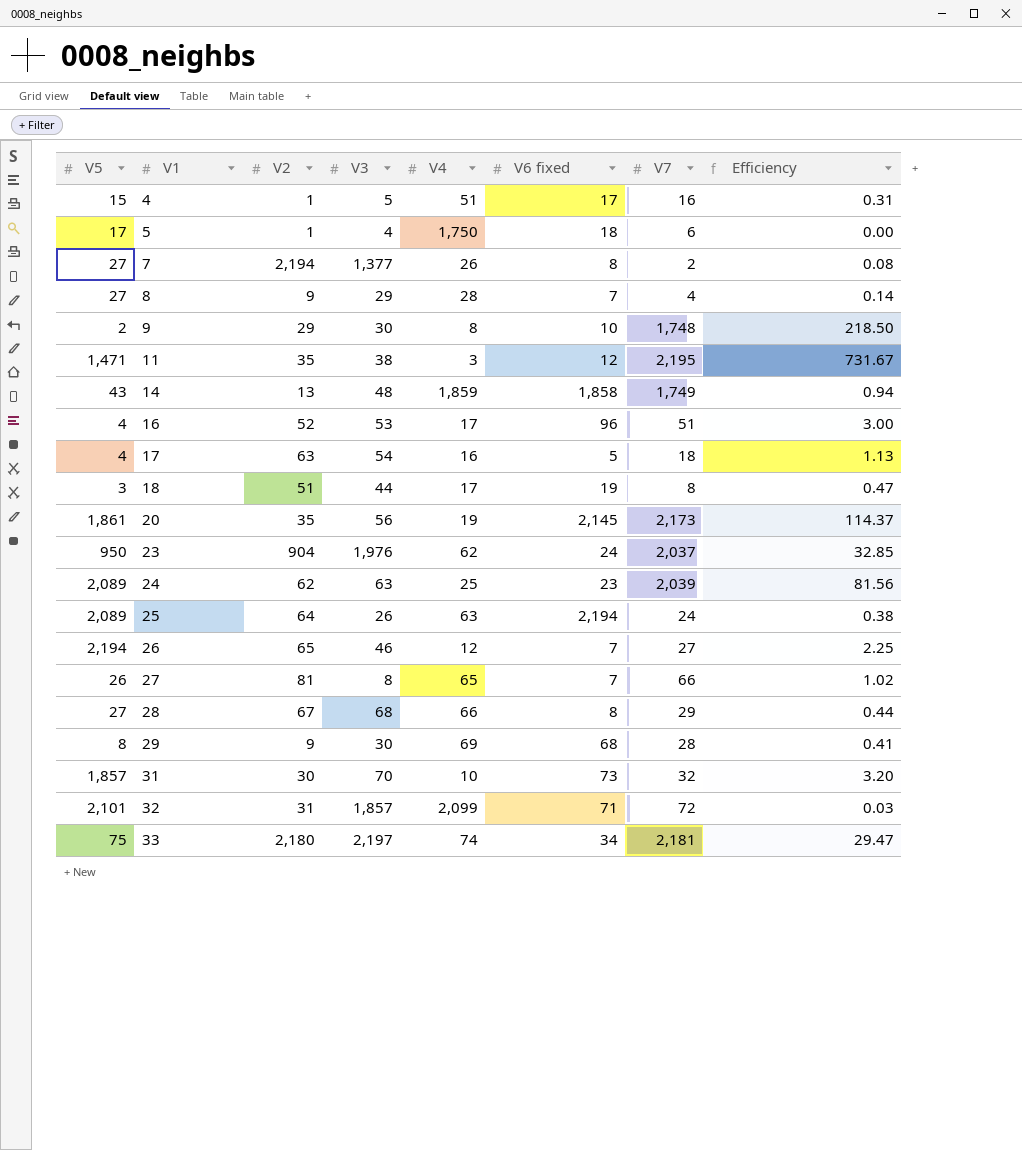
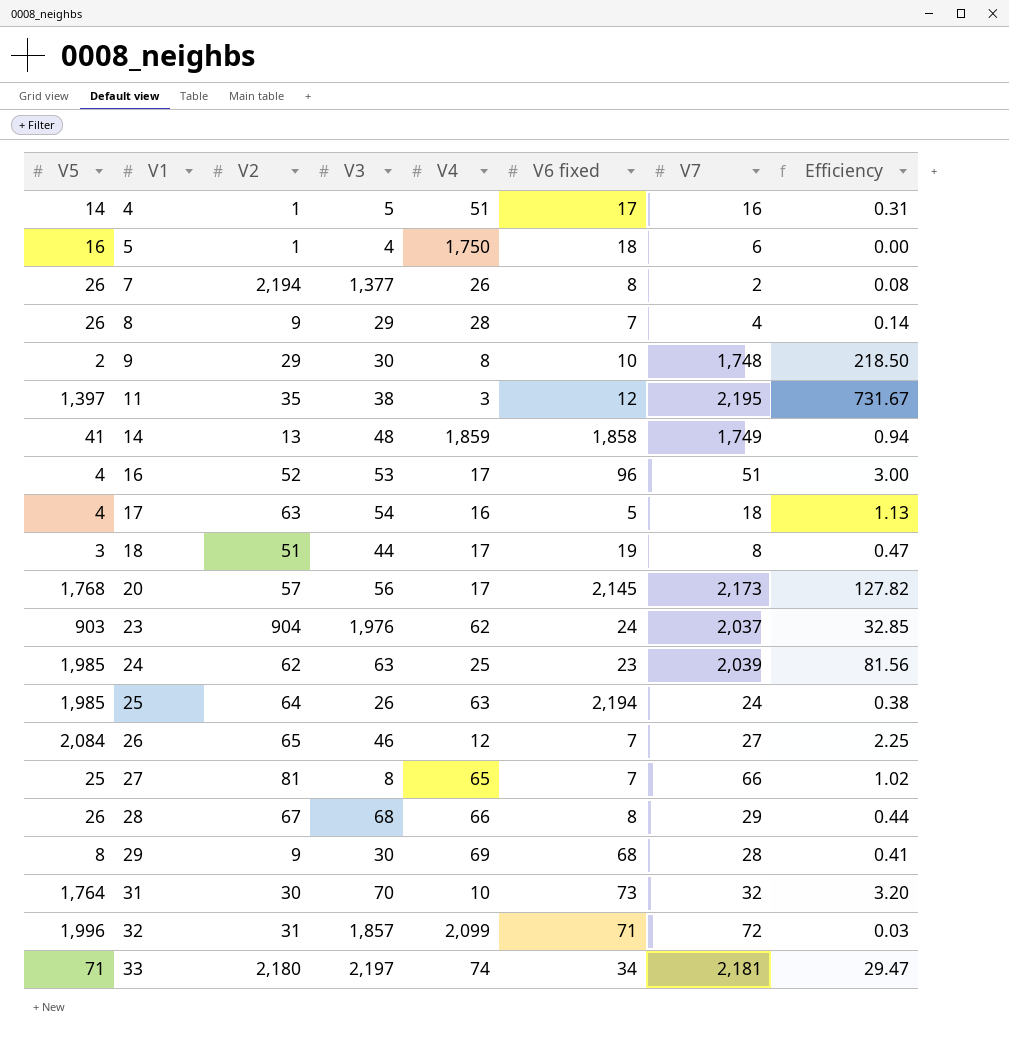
4 | V5: 15 -> 14
5 | V5: 17 -> 16
7 | V5: 27 -> 26
8 | V5: 27 -> 26
11 | V5: 1,471 -> 1,397
14 | V5: 43 -> 41
20 | V5: 1,861 -> 1,768
20 | V2: 35 -> 57
20 | V4: 19 -> 17
20 | Efficiency: 114.37 -> 127.82
23 | V5: 950 -> 903
24 | V5: 2,089 -> 1,985
25 | V5: 2,089 -> 1,985
26 | V5: 2,194 -> 2,084
27 | V5: 26 -> 25
28 | V5: 27 -> 26
31 | V5: 1,857 -> 1,764
32 | V5: 2,101 -> 1,996
33 | V5: 75 -> 71

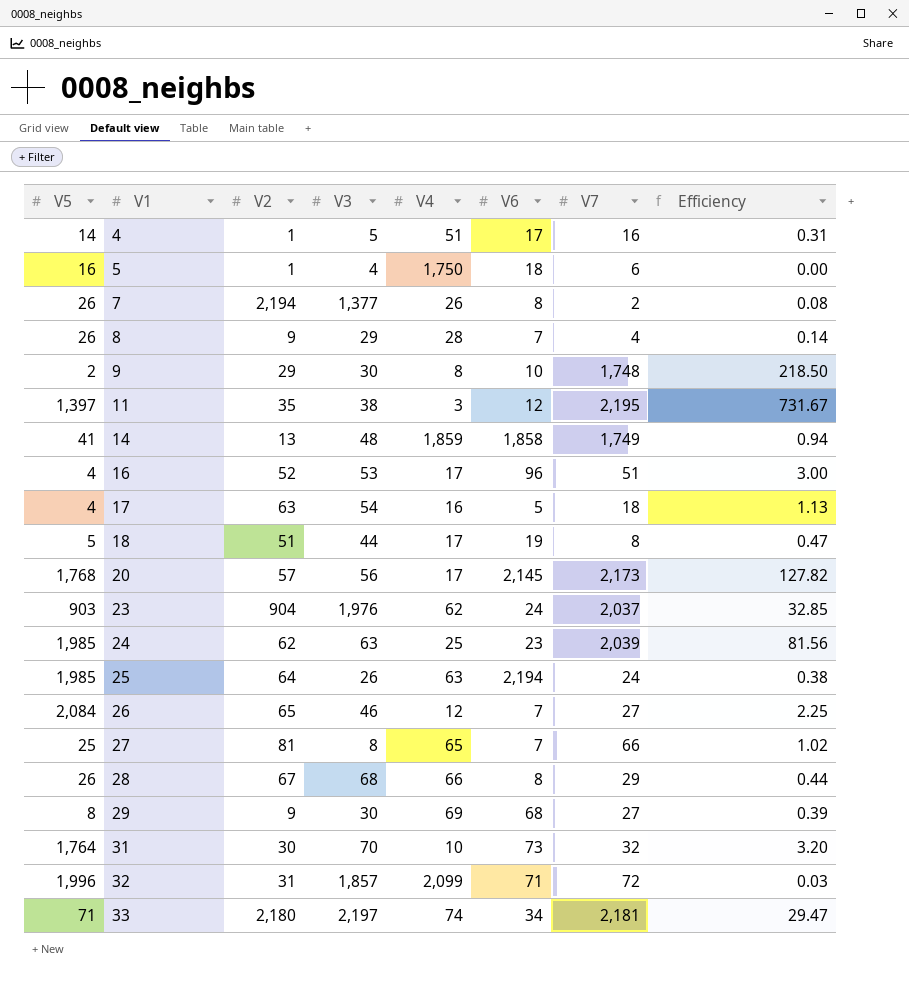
column name: V6 fixed -> V6
18 | V5: 3 -> 5
29 | V7: 28 -> 27
29 | Efficiency: 0.41 -> 0.39

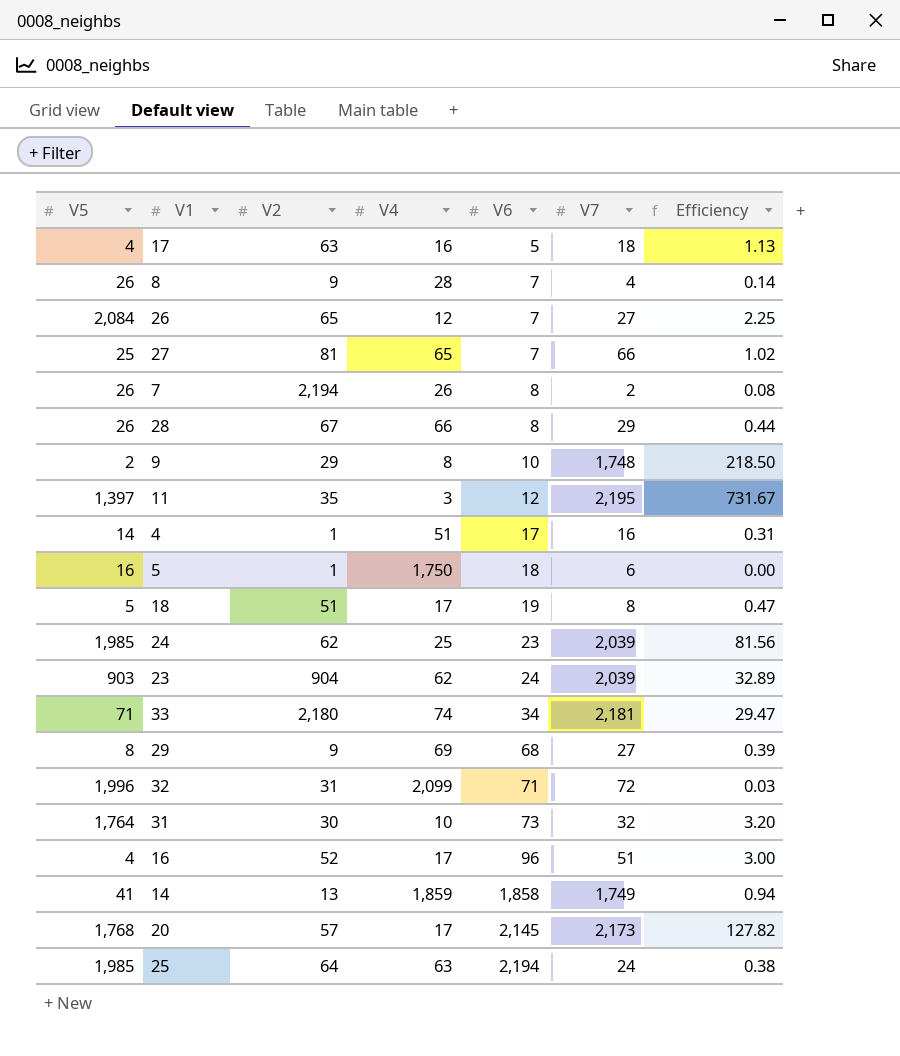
row order: V1 ascending -> V6 ascending
column V3 | position: 4 -> none
23 | V7: 2,037 -> 2,039
23 | Efficiency: 32.85 -> 32.89

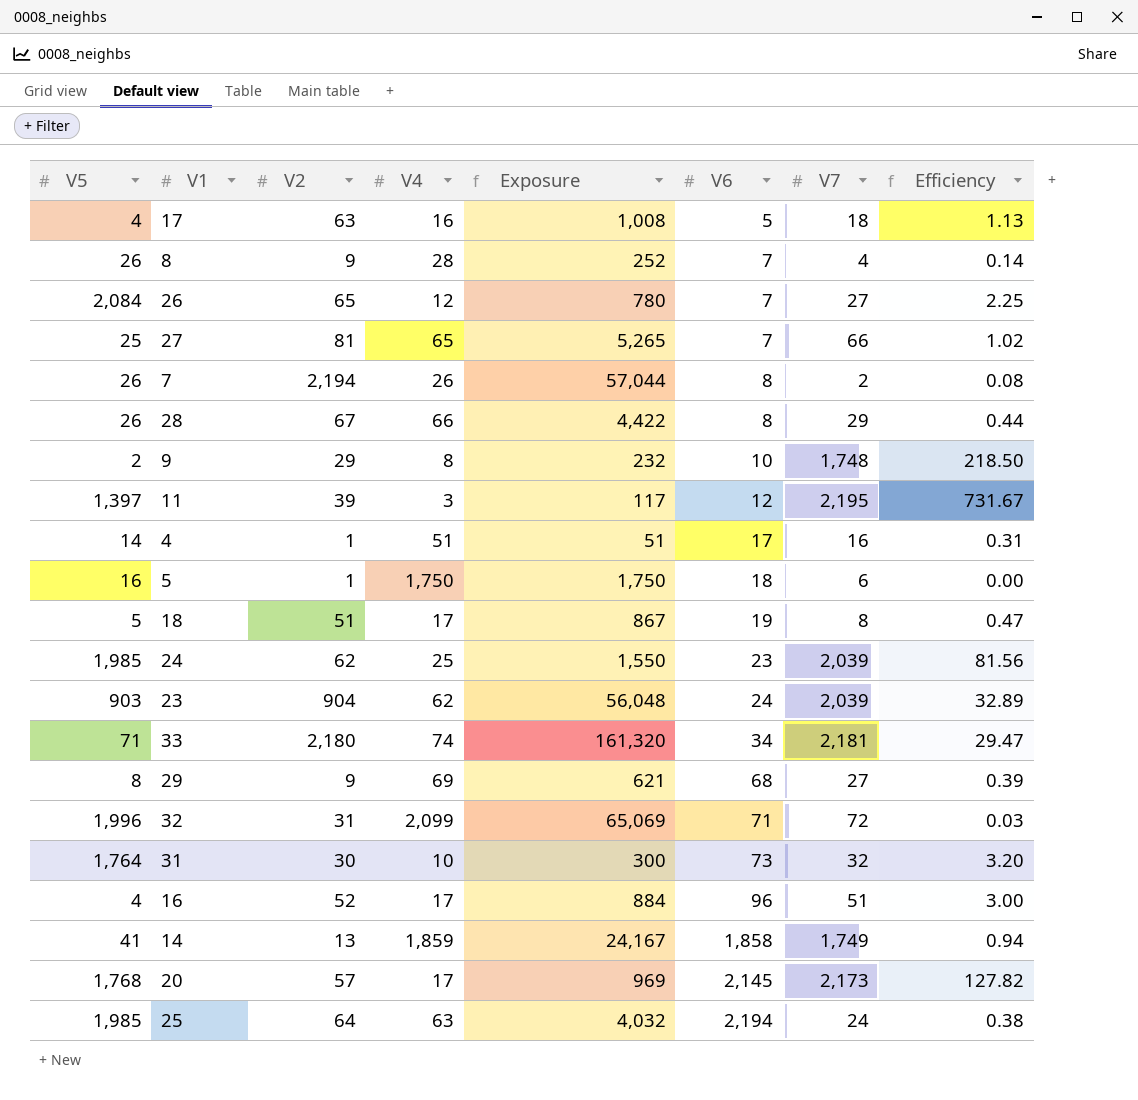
column Exposure | formula: none -> [V2] * [V4]
11 | V2: 35 -> 39

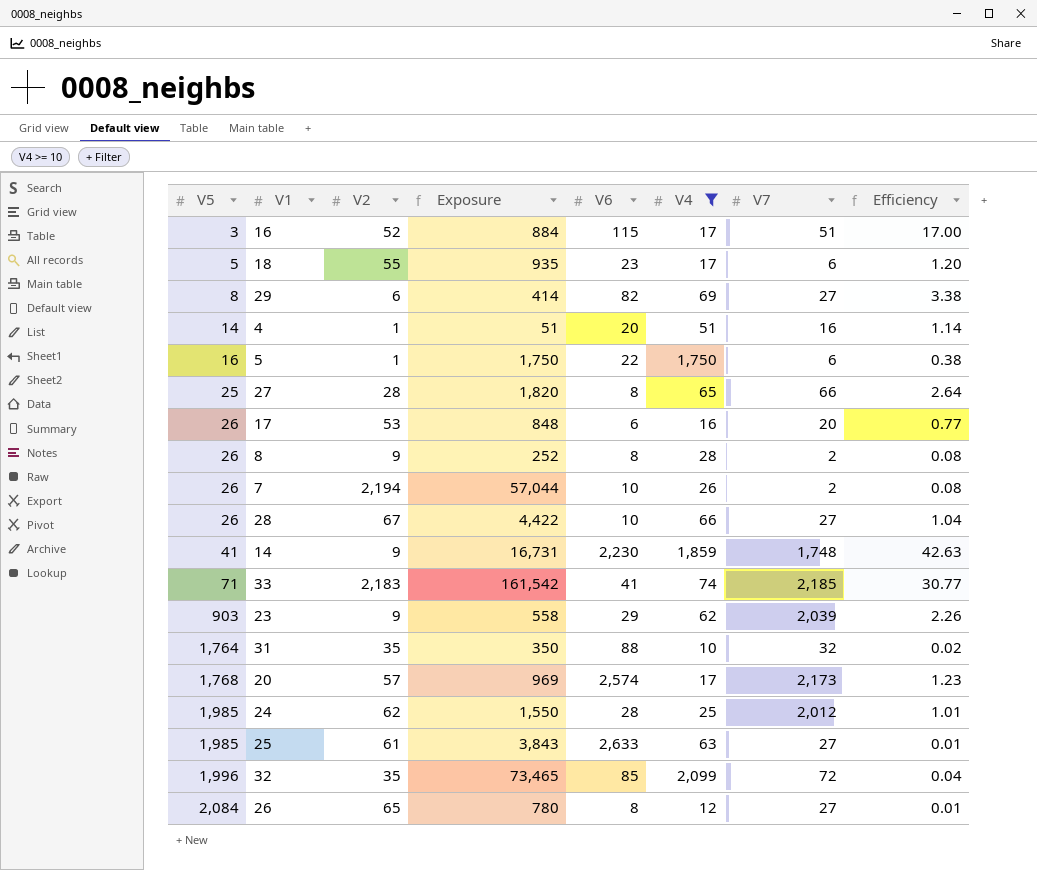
filter: none -> V4 >= 10
row order: V6 ascending -> V5 ascending
column V4 | position: 4 -> 6
column Efficiency | formula: [V7] / [V4] -> [V7] / [V5]
16 | V5: 4 -> 3
16 | V6: 96 -> 115
18 | V2: 51 -> 55
18 | Exposure: 867 -> 935
18 | V6: 19 -> 23
18 | V7: 8 -> 6
29 | V2: 9 -> 6
29 | Exposure: 621 -> 414
29 | V6: 68 -> 82
4 | V6: 17 -> 20
5 | V6: 18 -> 22
27 | V2: 81 -> 28
27 | Exposure: 5,265 -> 1,820
27 | V6: 7 -> 8
17 | V5: 4 -> 26
17 | V2: 63 -> 53
17 | Exposure: 1,008 -> 848
17 | V6: 5 -> 6
17 | V7: 18 -> 20
8 | V6: 7 -> 8
8 | V7: 4 -> 2
7 | V6: 8 -> 10
28 | V6: 8 -> 10
28 | V7: 29 -> 27
14 | V2: 13 -> 9
14 | Exposure: 24,167 -> 16,731
14 | V6: 1,858 -> 2,230
14 | V7: 1,749 -> 1,748
33 | V2: 2,180 -> 2,183
33 | Exposure: 161,320 -> 161,542
33 | V6: 34 -> 41
33 | V7: 2,181 -> 2,185
23 | V2: 904 -> 9
23 | Exposure: 56,048 -> 558
23 | V6: 24 -> 29
31 | V2: 30 -> 35
31 | Exposure: 300 -> 350
31 | V6: 73 -> 88
20 | V6: 2,145 -> 2,574
24 | V6: 23 -> 28
24 | V7: 2,039 -> 2,012
25 | V2: 64 -> 61
25 | Exposure: 4,032 -> 3,843
25 | V6: 2,194 -> 2,633
25 | V7: 24 -> 27
32 | V2: 31 -> 35
32 | Exposure: 65,069 -> 73,465
32 | V6: 71 -> 85
26 | V6: 7 -> 8

